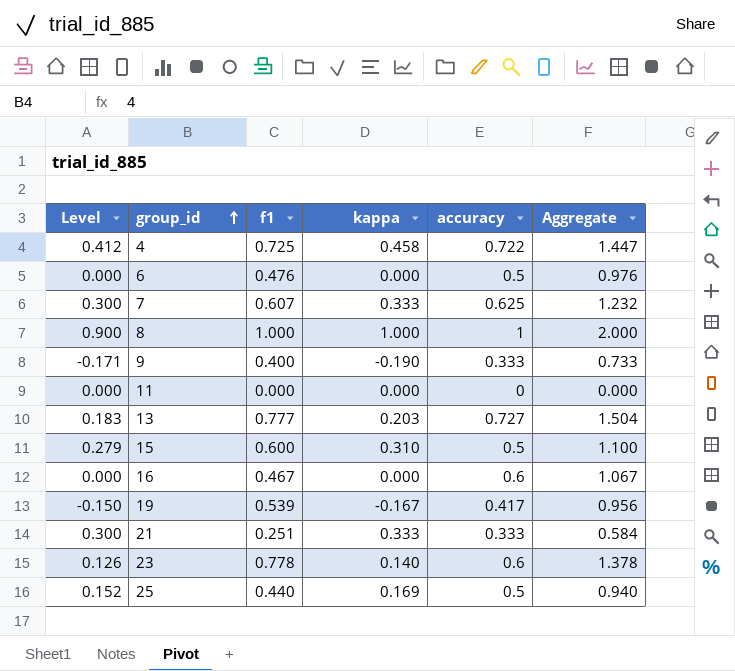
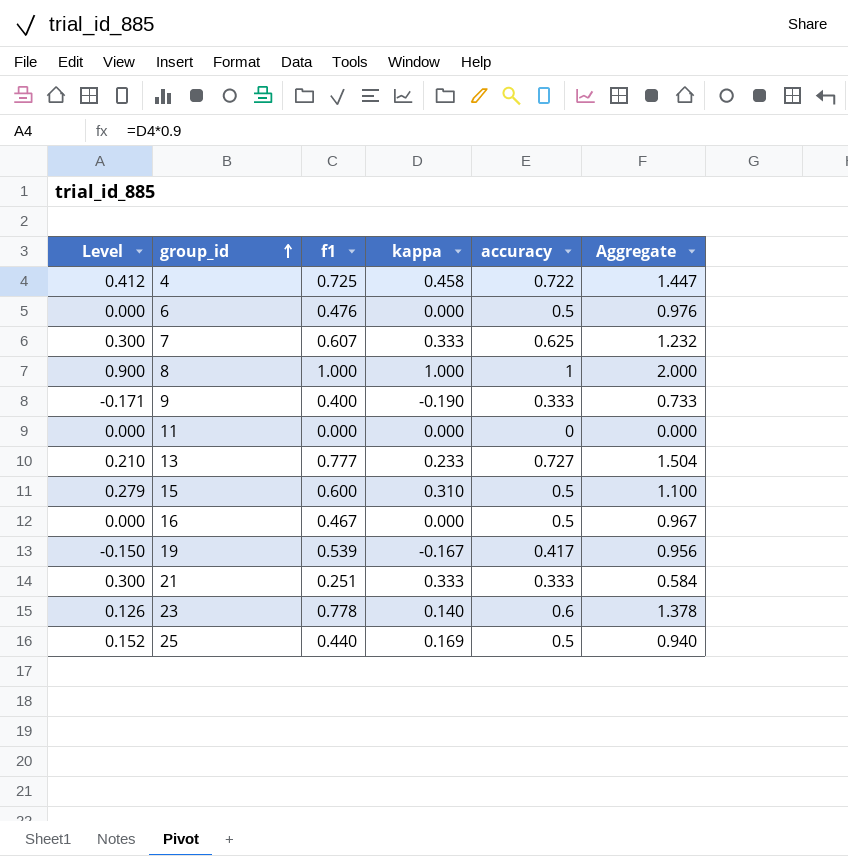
13 | Level: 0.183 -> 0.210
13 | kappa: 0.203 -> 0.233
16 | accuracy: 0.6 -> 0.5
16 | Aggregate: 1.067 -> 0.967

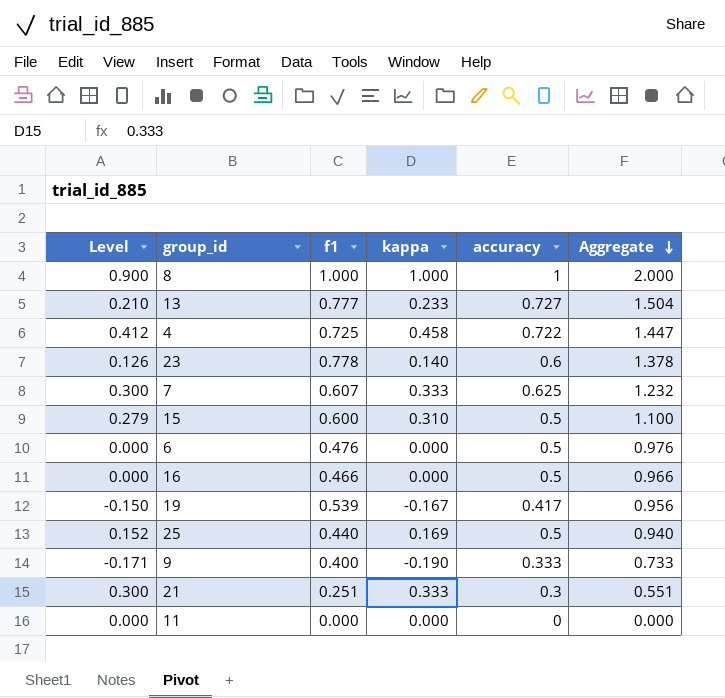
row order: group_id ascending -> Aggregate descending
16 | f1: 0.467 -> 0.466
16 | Aggregate: 0.967 -> 0.966
21 | accuracy: 0.333 -> 0.3
21 | Aggregate: 0.584 -> 0.551

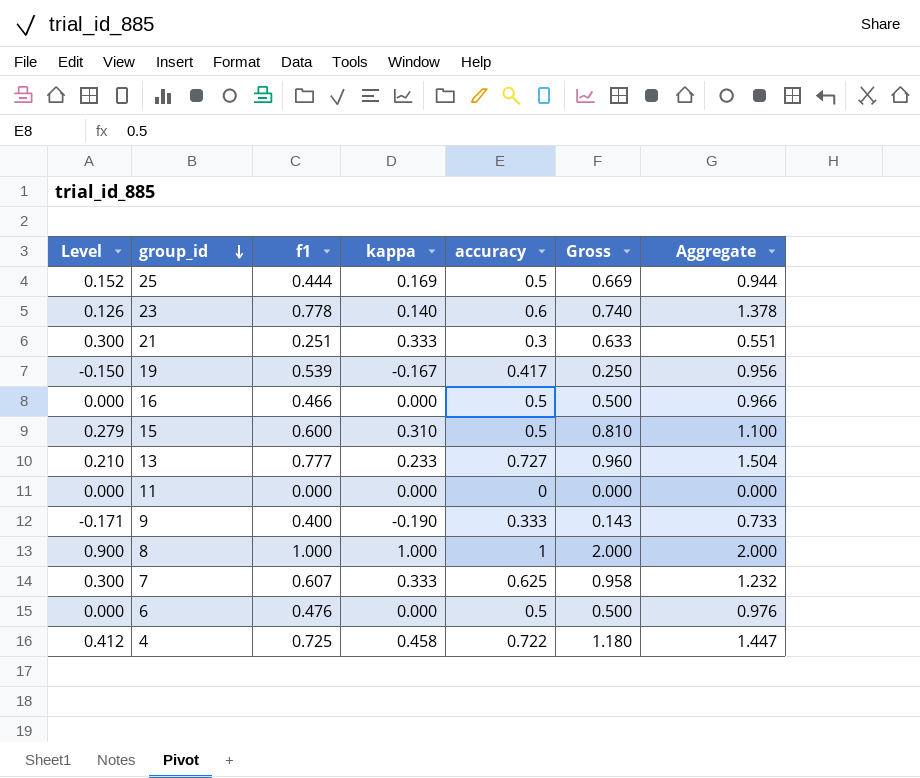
row order: Aggregate descending -> group_id descending
column Gross | formula: none -> [kappa] + [accuracy]
25 | f1: 0.440 -> 0.444
25 | Aggregate: 0.940 -> 0.944

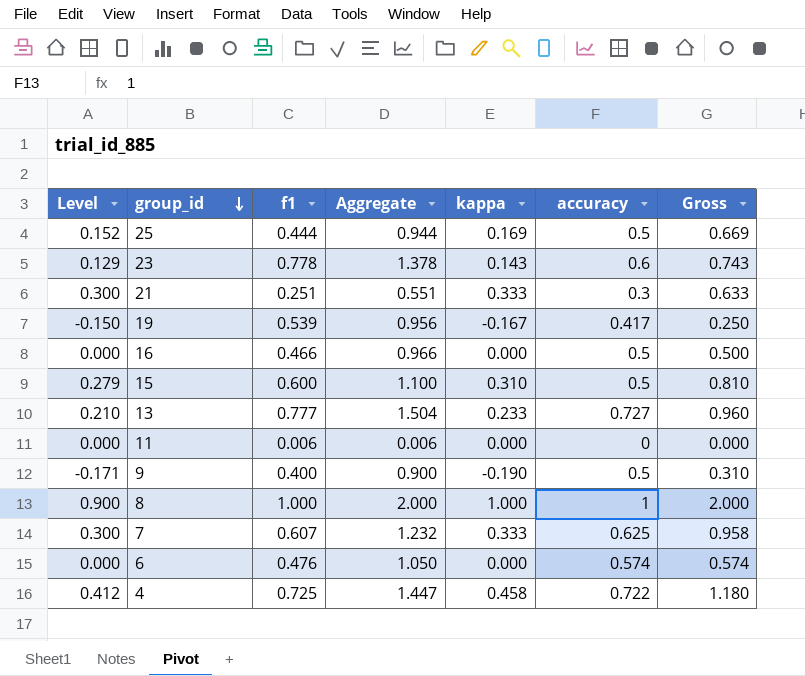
column Aggregate | position: 7 -> 4
23 | Level: 0.126 -> 0.129
23 | kappa: 0.140 -> 0.143
23 | Gross: 0.740 -> 0.743
11 | f1: 0.000 -> 0.006
11 | Aggregate: 0.000 -> 0.006
9 | Aggregate: 0.733 -> 0.900
9 | accuracy: 0.333 -> 0.5
9 | Gross: 0.143 -> 0.310
6 | Aggregate: 0.976 -> 1.050
6 | accuracy: 0.5 -> 0.574
6 | Gross: 0.500 -> 0.574

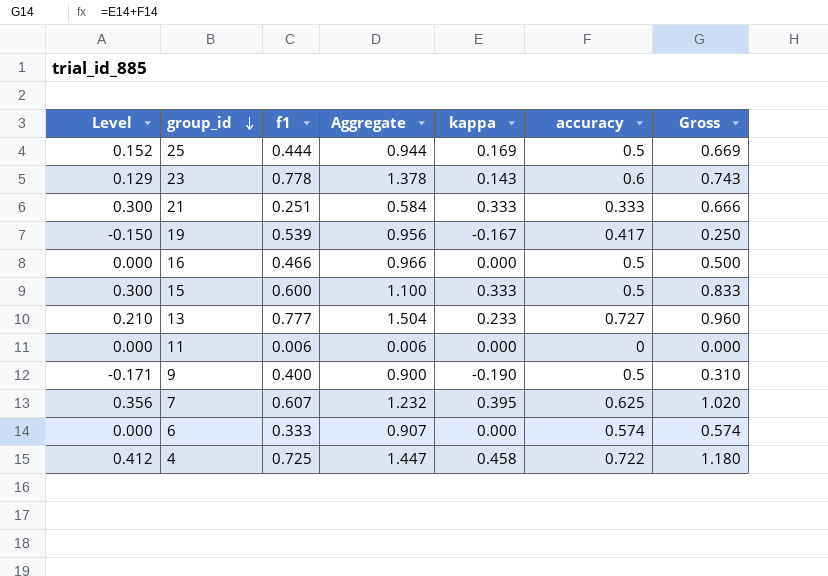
row 8: 0.900 | 1.000 | 2.000 | 1.000 | 1 | 2.000 -> none
21 | Aggregate: 0.551 -> 0.584
21 | accuracy: 0.3 -> 0.333
21 | Gross: 0.633 -> 0.666
15 | Level: 0.279 -> 0.300
15 | kappa: 0.310 -> 0.333
15 | Gross: 0.810 -> 0.833
7 | Level: 0.300 -> 0.356
7 | kappa: 0.333 -> 0.395
7 | Gross: 0.958 -> 1.020
6 | f1: 0.476 -> 0.333
6 | Aggregate: 1.050 -> 0.907

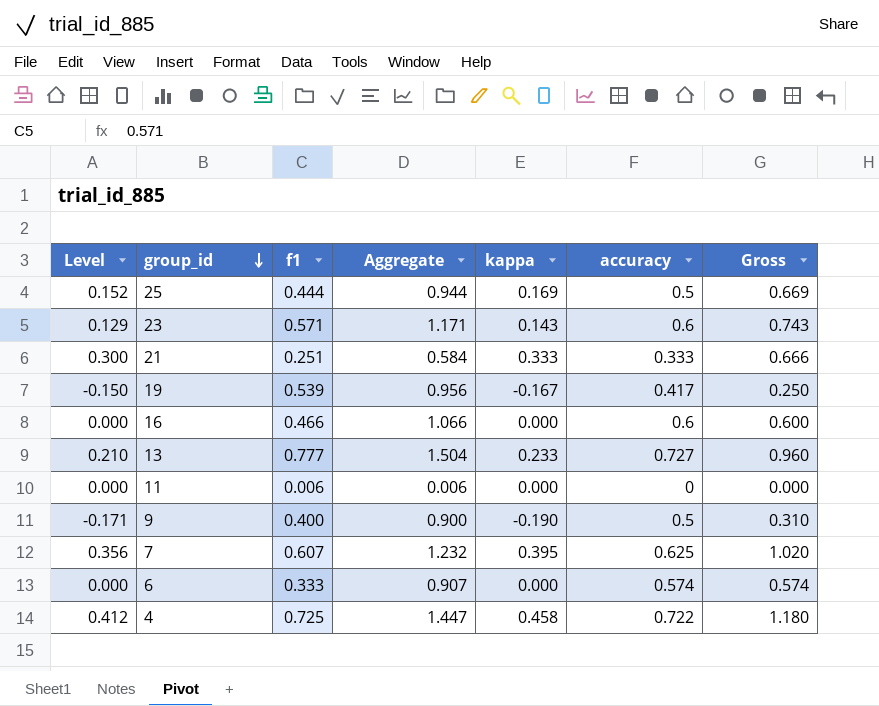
row 15: 0.300 | 0.600 | 1.100 | 0.333 | 0.5 | 0.833 -> none
23 | f1: 0.778 -> 0.571
23 | Aggregate: 1.378 -> 1.171
16 | Aggregate: 0.966 -> 1.066
16 | accuracy: 0.5 -> 0.6
16 | Gross: 0.500 -> 0.600

